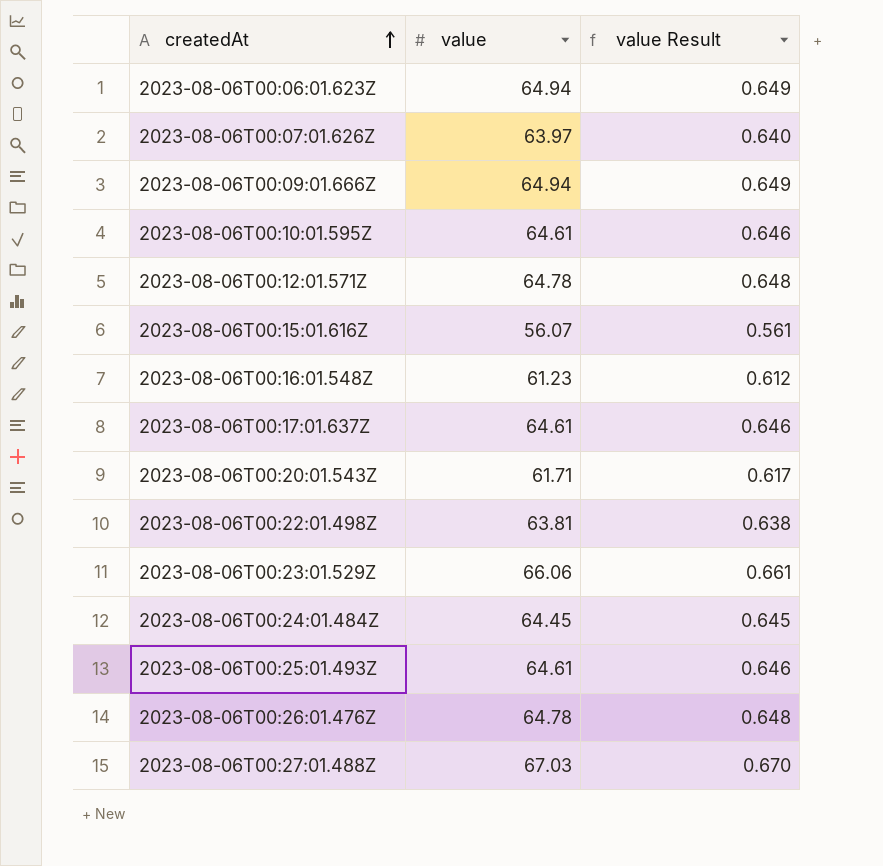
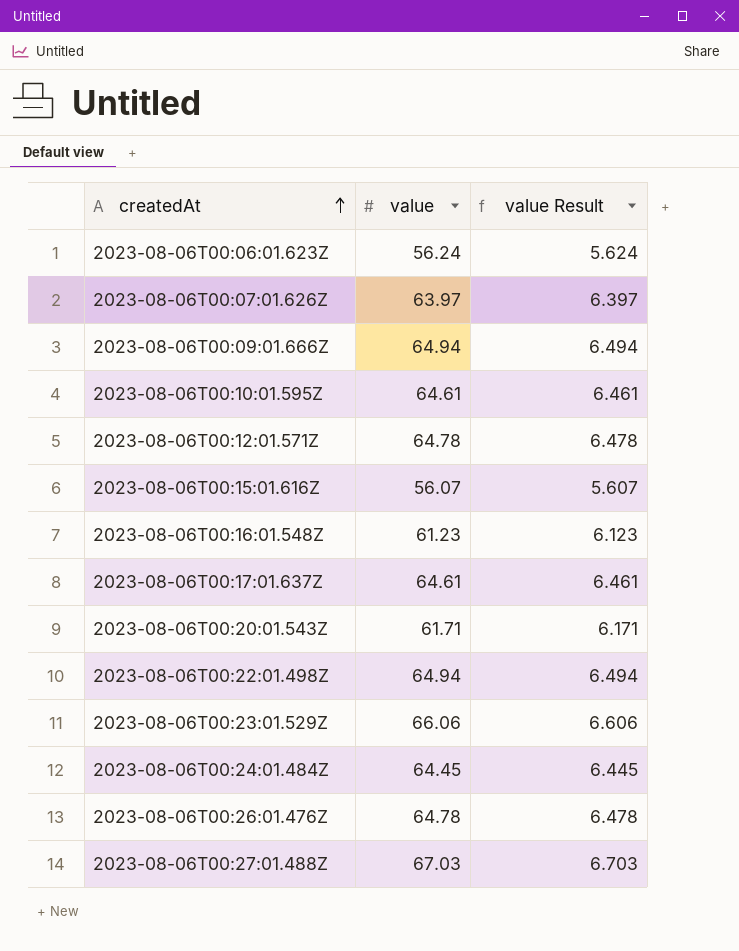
column value Result | formula: [value] * 0.01 -> [value] * 0.1
row 2023-08-06T00:25:01.493Z: 64.61 | 0.646 -> none
2023-08-06T00:06:01.623Z | value: 64.94 -> 56.24
2023-08-06T00:22:01.498Z | value: 63.81 -> 64.94

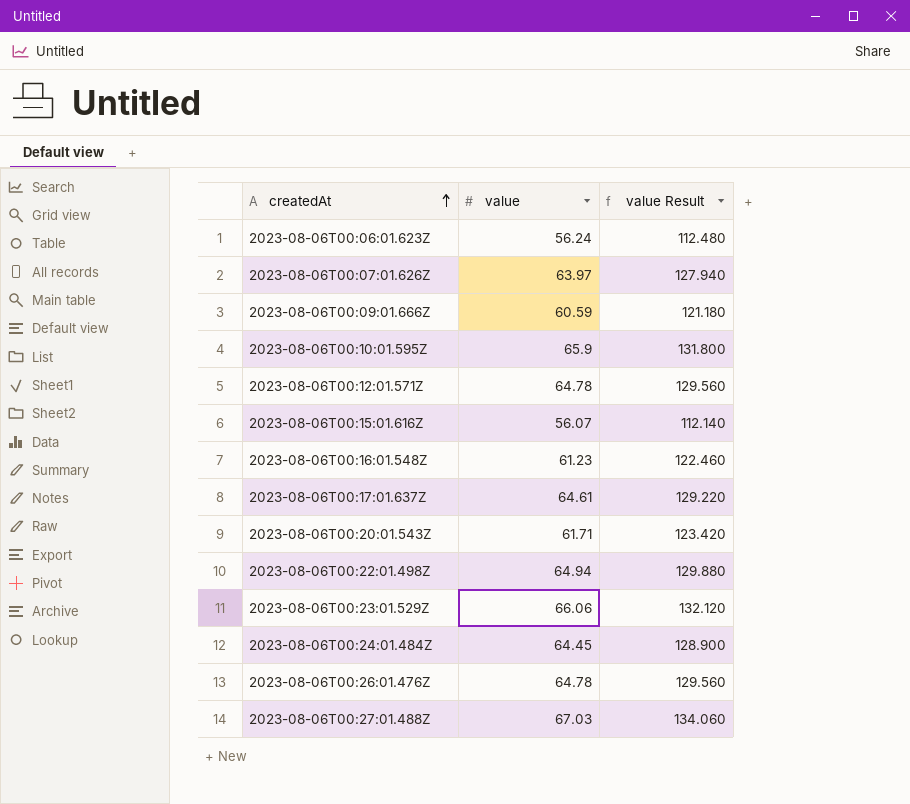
column value Result | formula: [value] * 0.1 -> [value] * 2
2023-08-06T00:09:01.666Z | value: 64.94 -> 60.59
2023-08-06T00:10:01.595Z | value: 64.61 -> 65.9

